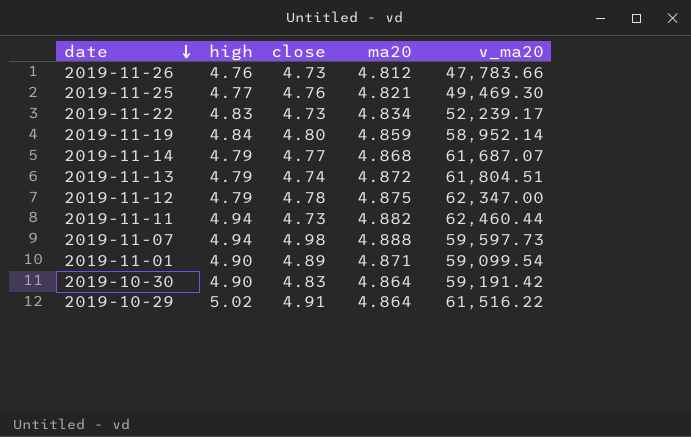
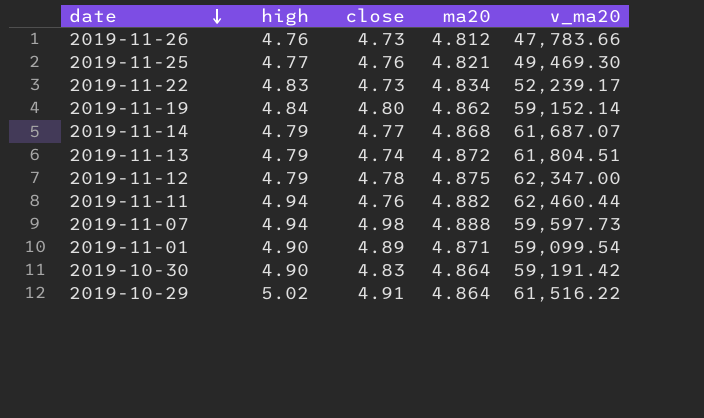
2019-11-19 | ma20: 4.859 -> 4.862
2019-11-19 | v_ma20: 58,952.14 -> 59,152.14
2019-11-11 | close: 4.73 -> 4.76

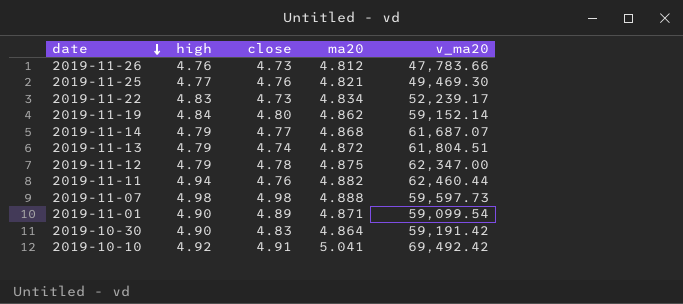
row 2019-10-29: 5.02 | 4.91 | 4.864 | 61,516.22 -> none
2019-11-07 | high: 4.94 -> 4.98
row 2019-10-10: none -> 4.92 | 4.91 | 5.041 | 69,492.42

